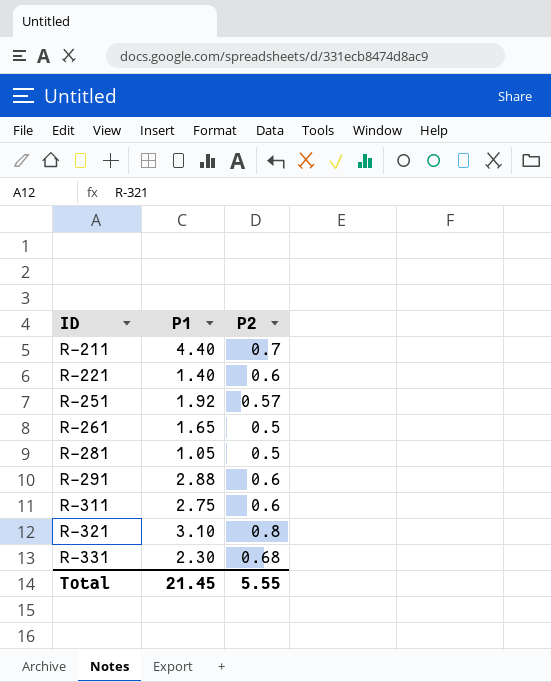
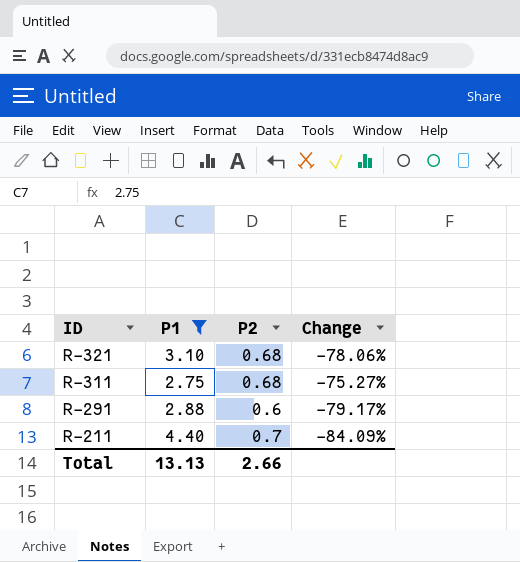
filter: none -> P1 >= 2.75
row order: ID ascending -> ID descending
column Change | formula: none -> ([P2] - [P1]) / [P1]
R-321 | P2: 0.8 -> 0.68
R-311 | P2: 0.6 -> 0.68
Total | P1: 21.45 -> 13.13
Total | P2: 5.55 -> 2.66

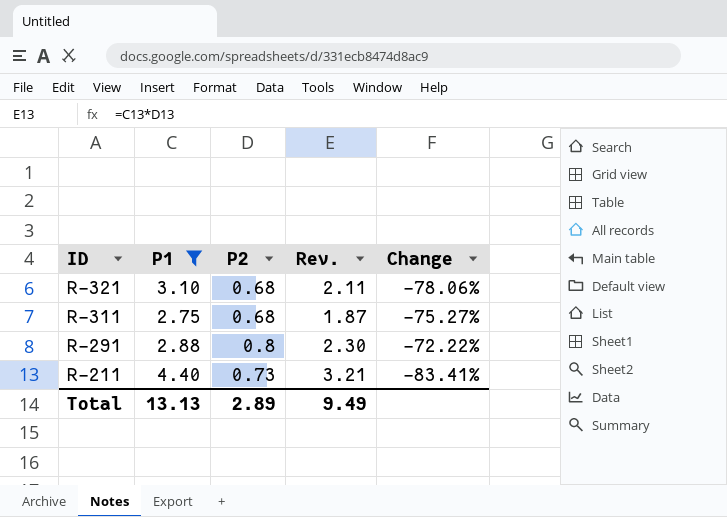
column Rev. | formula: none -> [P1] * [P2]
R-291 | P2: 0.6 -> 0.8
R-291 | Change: -79.17% -> -72.22%
R-211 | P2: 0.7 -> 0.73
R-211 | Change: -84.09% -> -83.41%
Total | P2: 2.66 -> 2.89

